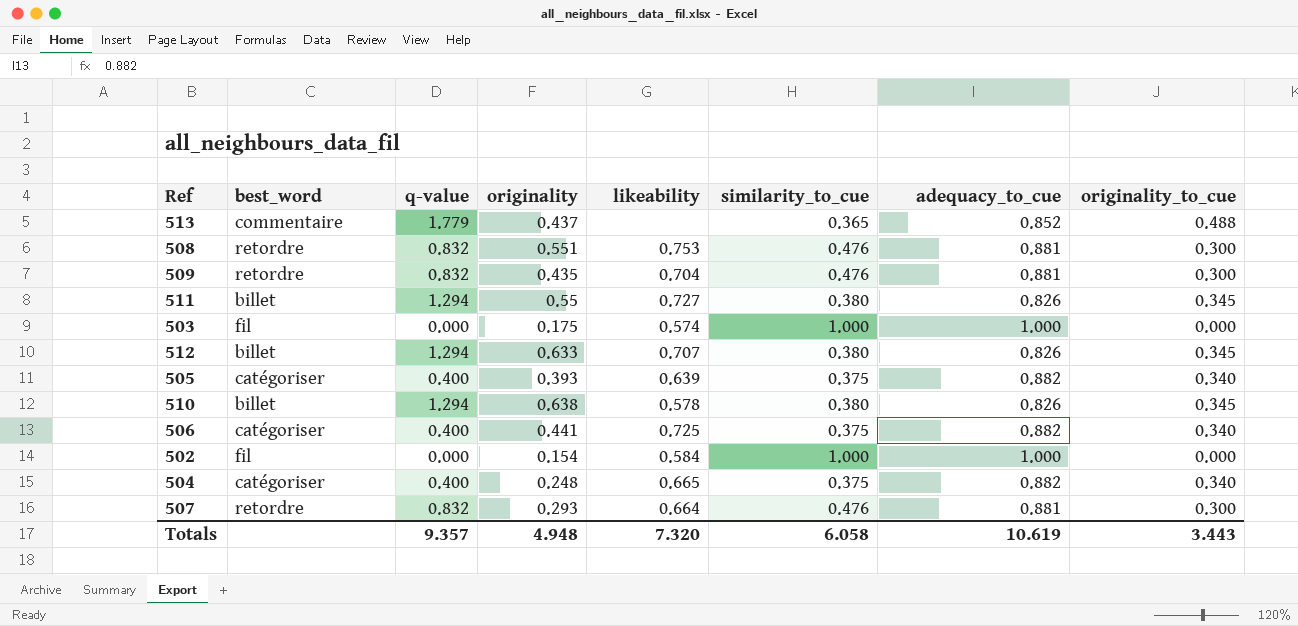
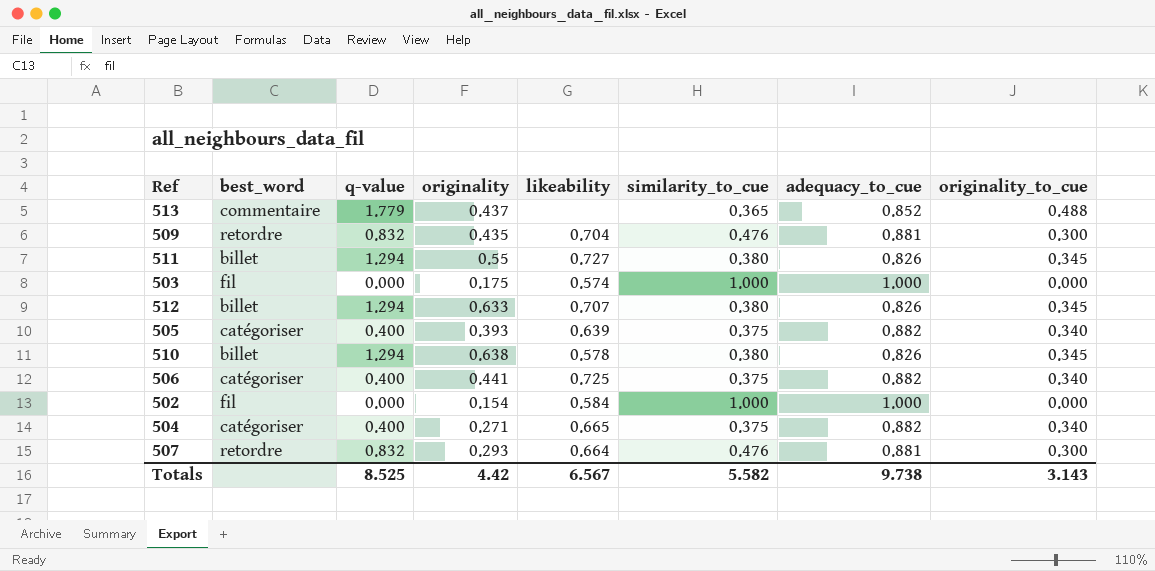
row 508: retordre | 0.832 | 0.551 | 0.753 | 0.476 | 0.881 | 0.300 -> none
504 | originality: 0.248 -> 0.271
Totals | q-value: 9.357 -> 8.525
Totals | originality: 4.948 -> 4.42
Totals | likeability: 7.320 -> 6.567
Totals | similarity_to_cue: 6.058 -> 5.582
Totals | adequacy_to_cue: 10.619 -> 9.738
Totals | originality_to_cue: 3.443 -> 3.143

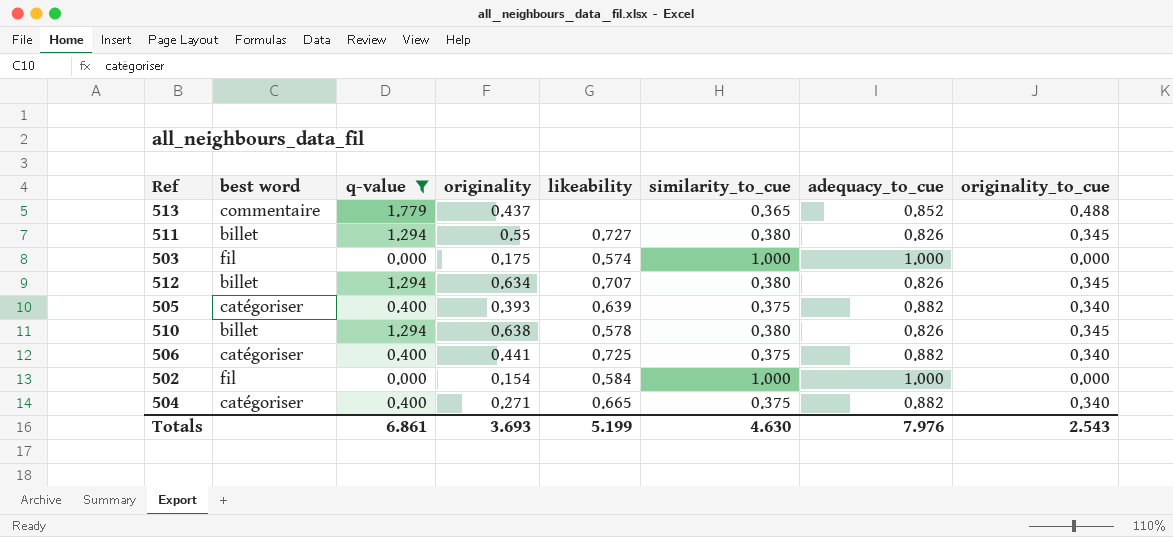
filter: none -> q-value != 0.832
column name: best_word -> best word
512 | originality: 0.633 -> 0.634
Totals | q-value: 8.525 -> 6.861
Totals | originality: 4.42 -> 3.693
Totals | likeability: 6.567 -> 5.199
Totals | similarity_to_cue: 5.582 -> 4.630
Totals | adequacy_to_cue: 9.738 -> 7.976
Totals | originality_to_cue: 3.143 -> 2.543

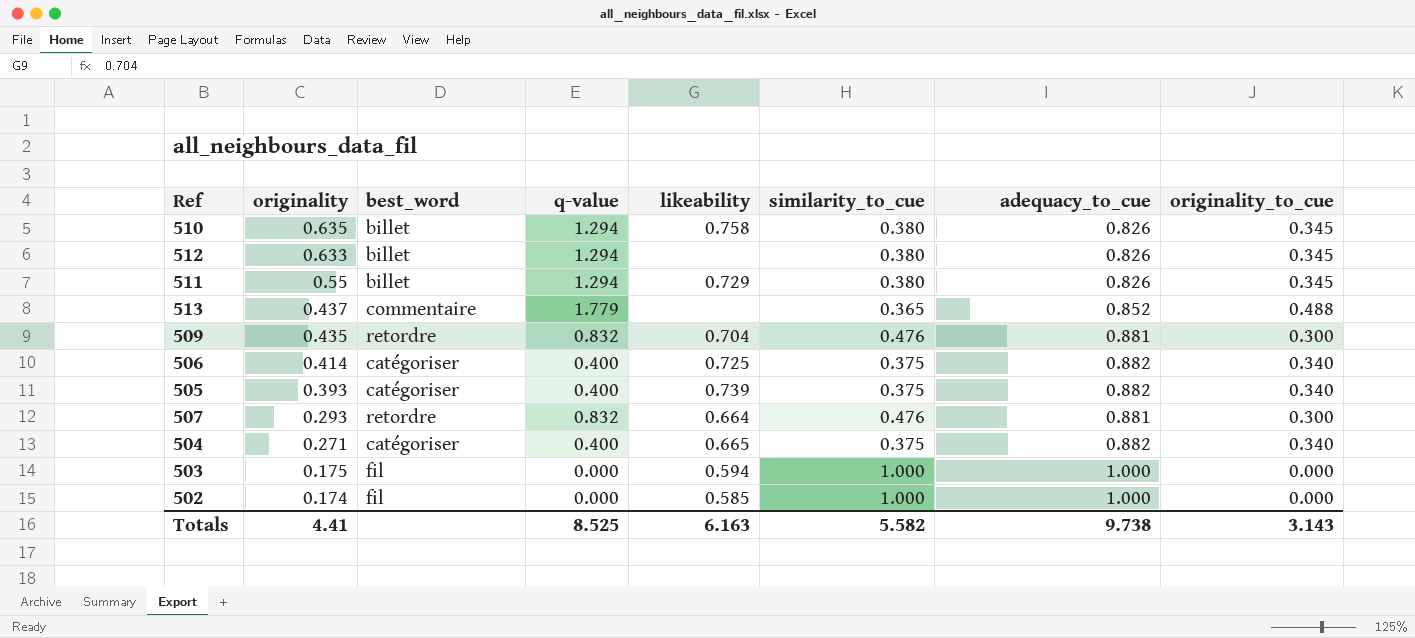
filter: q-value != 0.832 -> none
row order: none -> originality descending
column originality | position: 4 -> 2
column name: best word -> best_word
510 | originality: 0.638 -> 0.635
510 | likeability: 0.578 -> 0.758
512 | originality: 0.634 -> 0.633
512 | likeability: 0.707 -> none
511 | likeability: 0.727 -> 0.729
506 | originality: 0.441 -> 0.414
505 | likeability: 0.639 -> 0.739
503 | likeability: 0.574 -> 0.594
502 | originality: 0.154 -> 0.174
502 | likeability: 0.584 -> 0.585
Totals | originality: 3.693 -> 4.41
Totals | q-value: 6.861 -> 8.525
Totals | likeability: 5.199 -> 6.163
Totals | similarity_to_cue: 4.630 -> 5.582
Totals | adequacy_to_cue: 7.976 -> 9.738
Totals | originality_to_cue: 2.543 -> 3.143

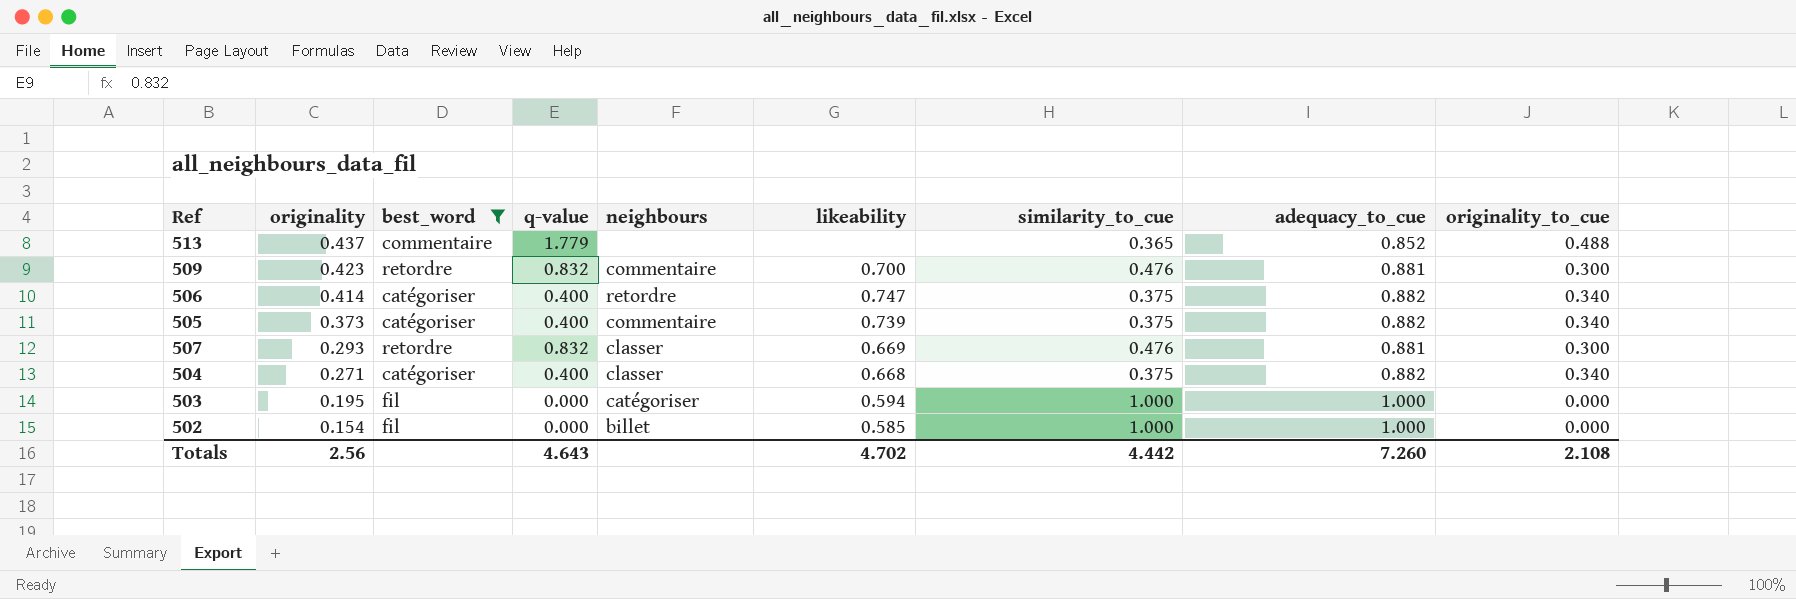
filter: none -> best_word != billet
column neighbours | position: none -> 5
509 | originality: 0.435 -> 0.423
509 | likeability: 0.704 -> 0.700
506 | likeability: 0.725 -> 0.747
505 | originality: 0.393 -> 0.373
507 | likeability: 0.664 -> 0.669
504 | likeability: 0.665 -> 0.668
503 | originality: 0.175 -> 0.195
502 | originality: 0.174 -> 0.154
Totals | originality: 4.41 -> 2.56
Totals | q-value: 8.525 -> 4.643
Totals | likeability: 6.163 -> 4.702
Totals | similarity_to_cue: 5.582 -> 4.442
Totals | adequacy_to_cue: 9.738 -> 7.260
Totals | originality_to_cue: 3.143 -> 2.108

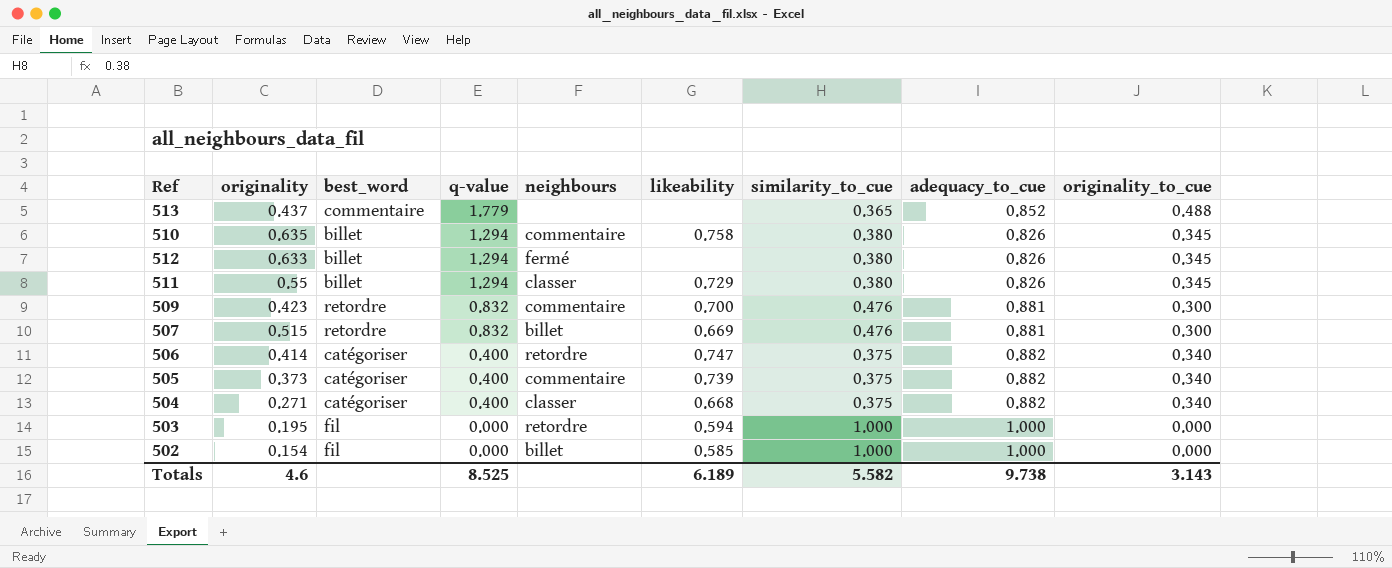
filter: best_word != billet -> none
row order: originality descending -> q-value descending
507 | originality: 0.293 -> 0.515
507 | neighbours: classer -> billet
503 | neighbours: catégoriser -> retordre
Totals | originality: 2.56 -> 4.6
Totals | q-value: 4.643 -> 8.525
Totals | likeability: 4.702 -> 6.189
Totals | similarity_to_cue: 4.442 -> 5.582
Totals | adequacy_to_cue: 7.260 -> 9.738
Totals | originality_to_cue: 2.108 -> 3.143

